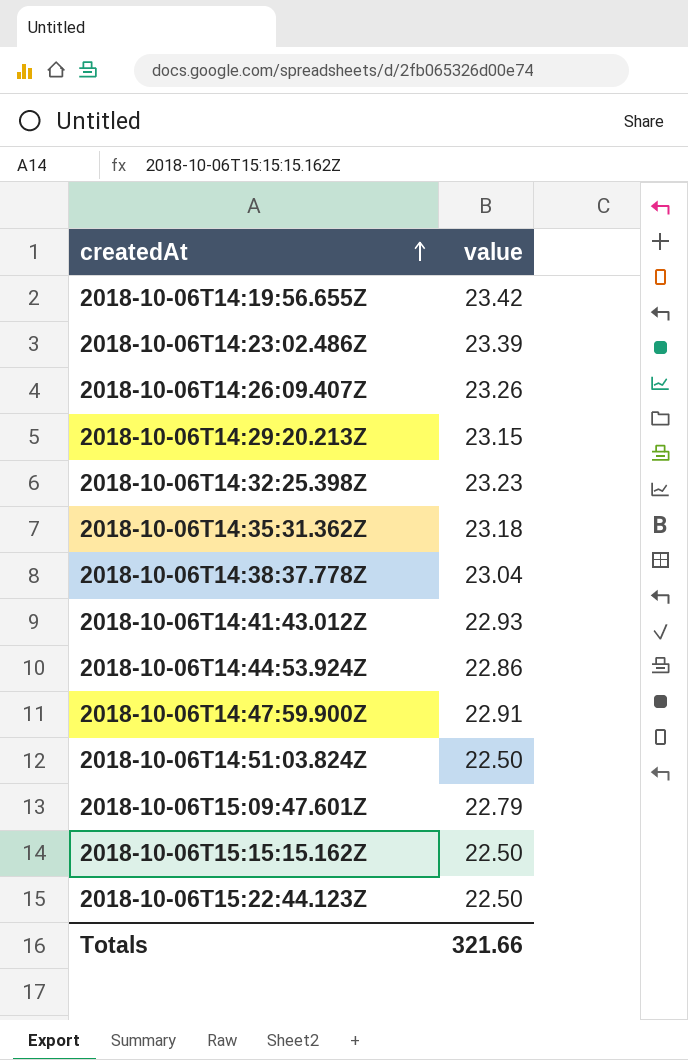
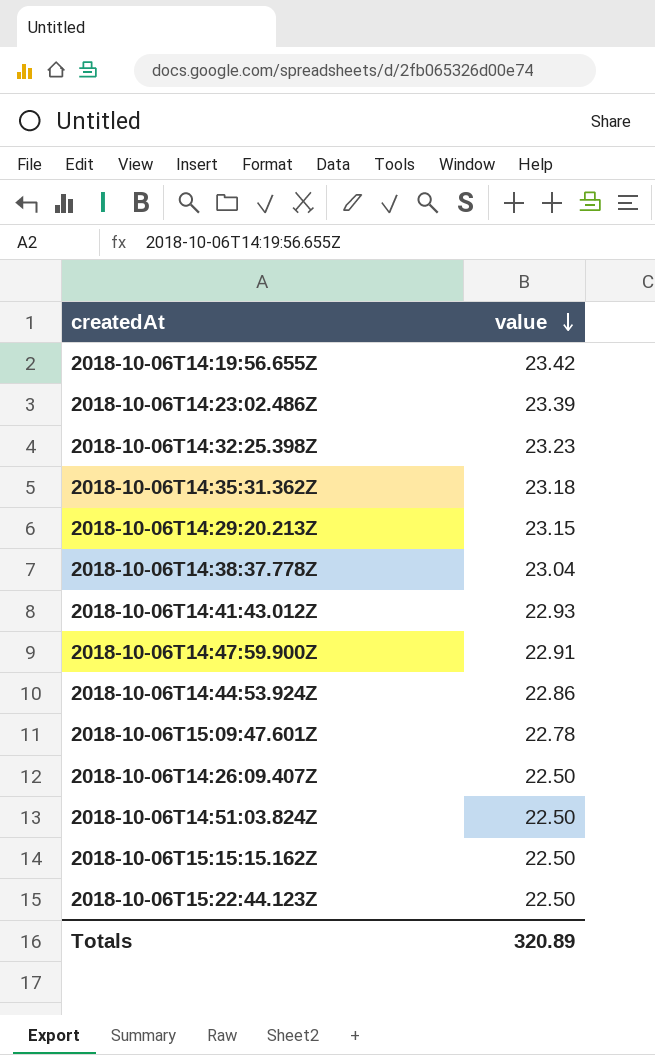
row order: createdAt ascending -> value descending
2018-10-06T15:09:47.601Z | value: 22.79 -> 22.78
2018-10-06T14:26:09.407Z | value: 23.26 -> 22.50
Totals | value: 321.66 -> 320.89

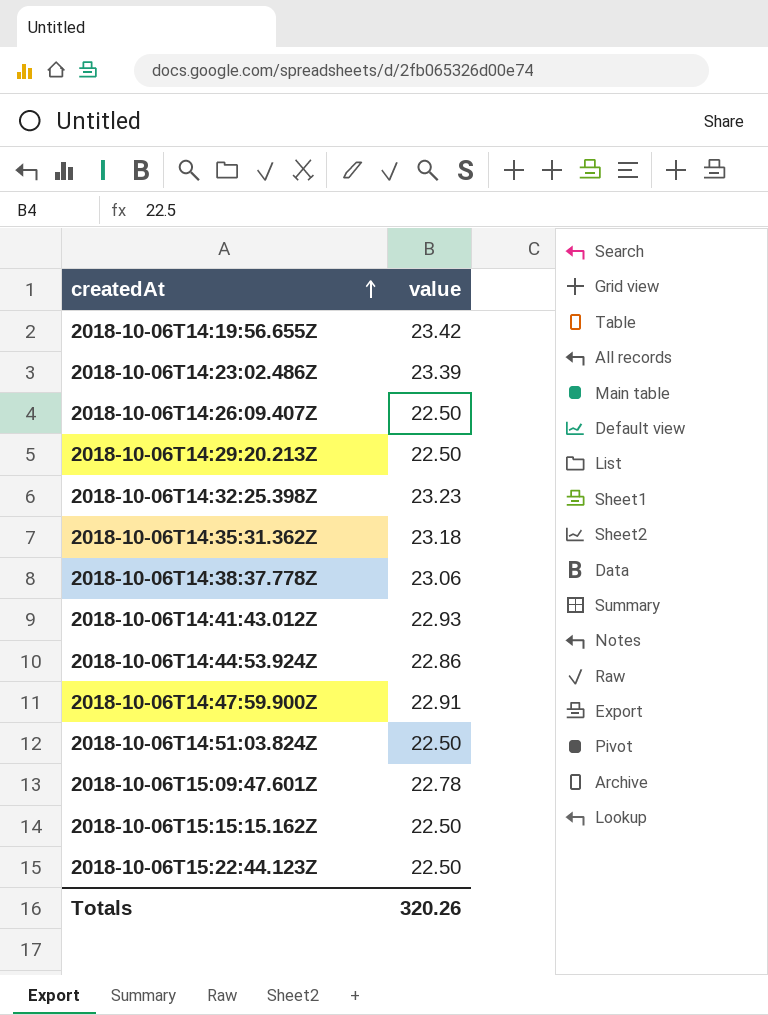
row order: value descending -> createdAt ascending
2018-10-06T14:29:20.213Z | value: 23.15 -> 22.50
2018-10-06T14:38:37.778Z | value: 23.04 -> 23.06
Totals | value: 320.89 -> 320.26

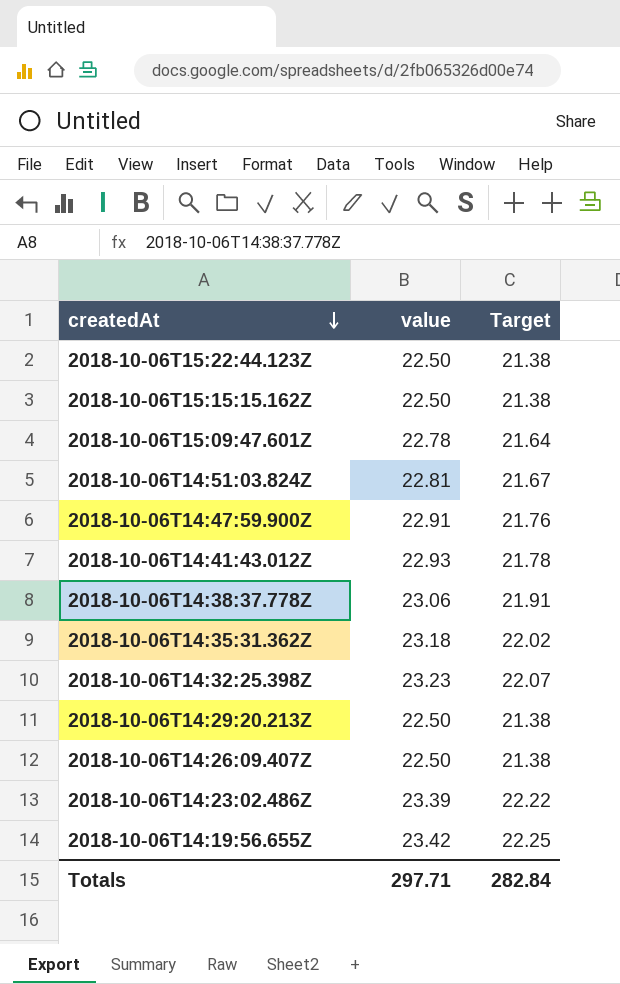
row order: createdAt ascending -> createdAt descending
column Target | formula: none -> [value] * 0.95
row 2018-10-06T14:44:53.924Z: 22.86 -> none
2018-10-06T14:51:03.824Z | value: 22.50 -> 22.81
Totals | value: 320.26 -> 297.71

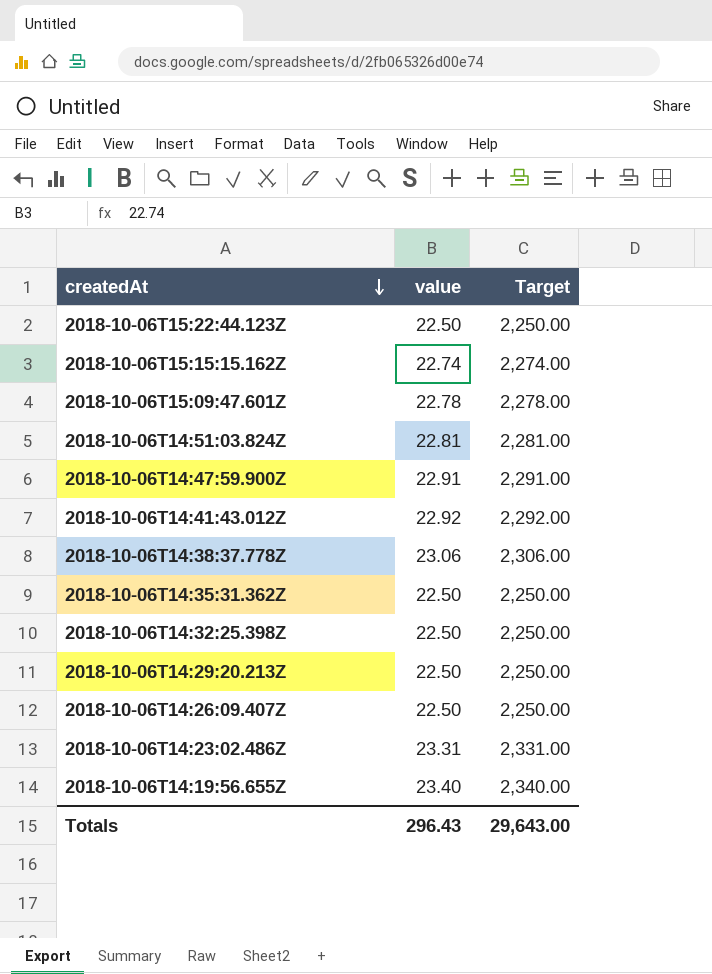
column Target | formula: [value] * 0.95 -> [value] * 100
2018-10-06T15:15:15.162Z | value: 22.50 -> 22.74
2018-10-06T14:41:43.012Z | value: 22.93 -> 22.92
2018-10-06T14:35:31.362Z | value: 23.18 -> 22.50
2018-10-06T14:32:25.398Z | value: 23.23 -> 22.50
2018-10-06T14:23:02.486Z | value: 23.39 -> 23.31
2018-10-06T14:19:56.655Z | value: 23.42 -> 23.40
Totals | value: 297.71 -> 296.43
Totals | Target: 282.84 -> 29,643.00

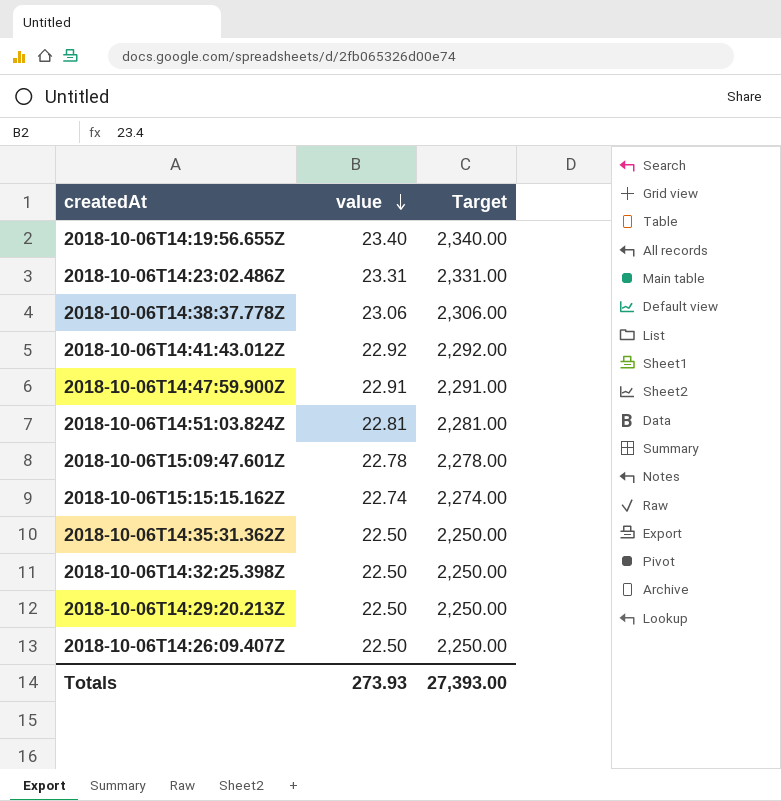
row order: createdAt descending -> value descending
row 2018-10-06T15:22:44.123Z: 22.50 | 2,250.00 -> none
Totals | value: 296.43 -> 273.93
Totals | Target: 29,643.00 -> 27,393.00

